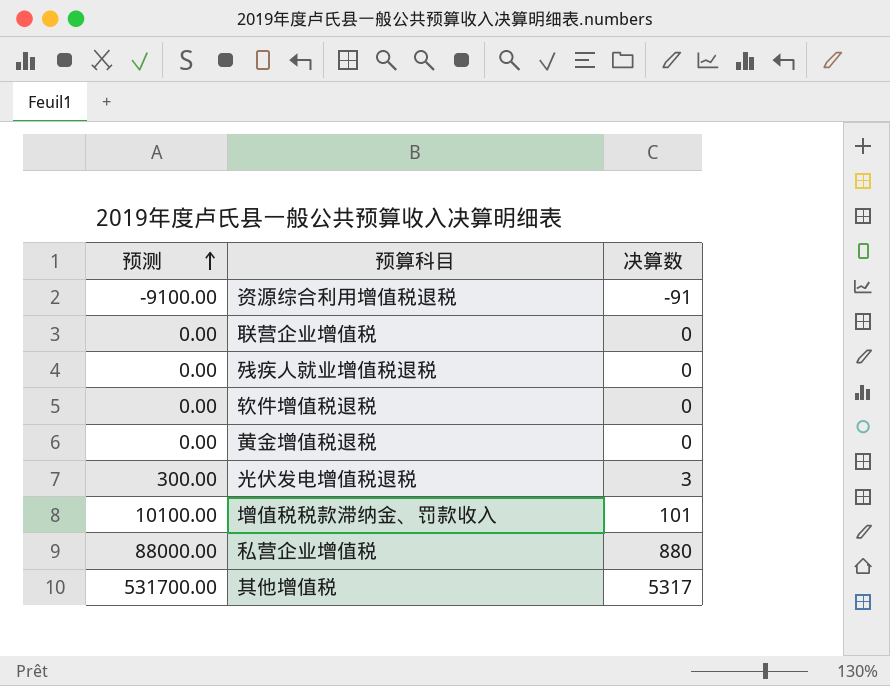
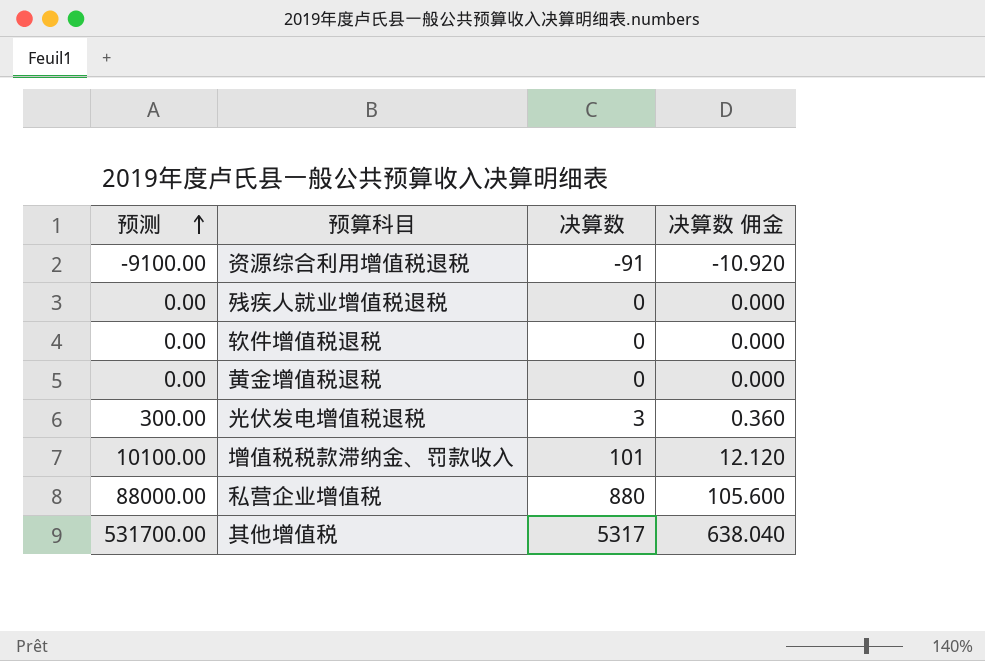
column 决算数 佣金 | formula: none -> [决算数] * 0.12
row 联营企业增值税: 0.00 | 0 -> none

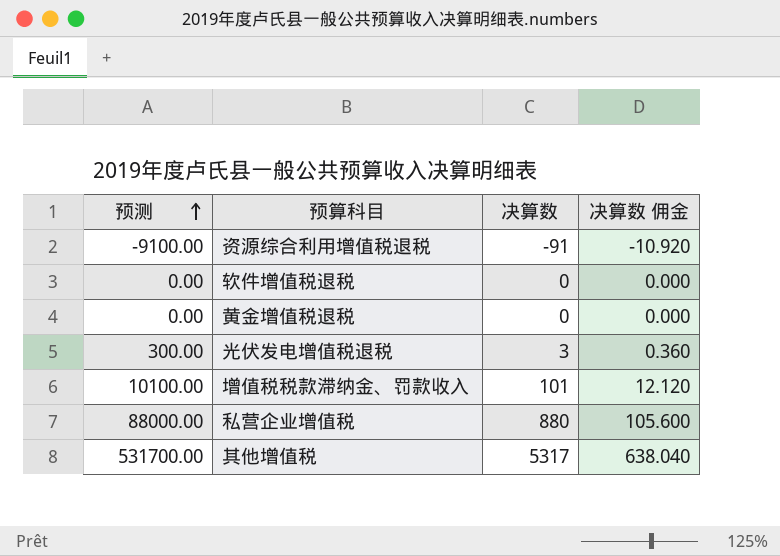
row 残疾人就业增值税退税: 0.00 | 0 | 0.000 -> none

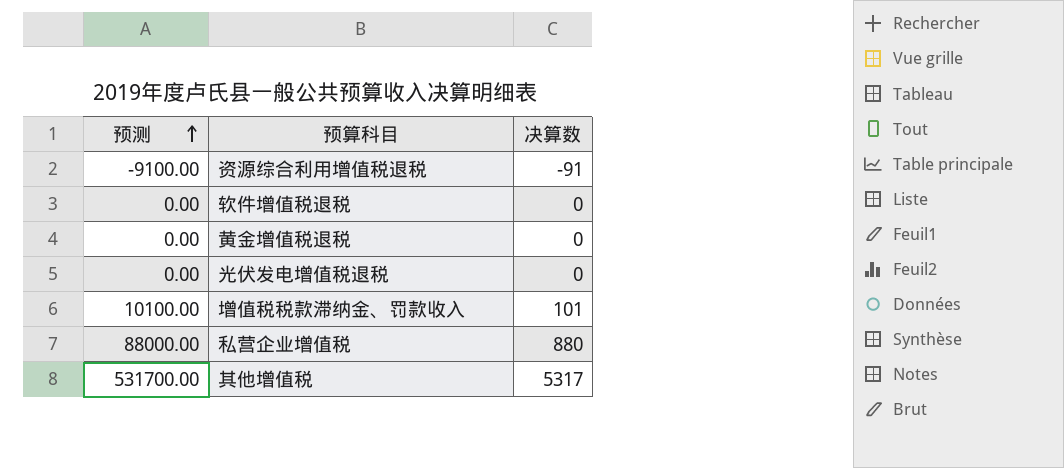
column 决算数 佣金 | formula: [决算数] * 0.12 -> none
光伏发电增值税退税 | 预测: 300.00 -> 0.00
光伏发电增值税退税 | 决算数: 3 -> 0

